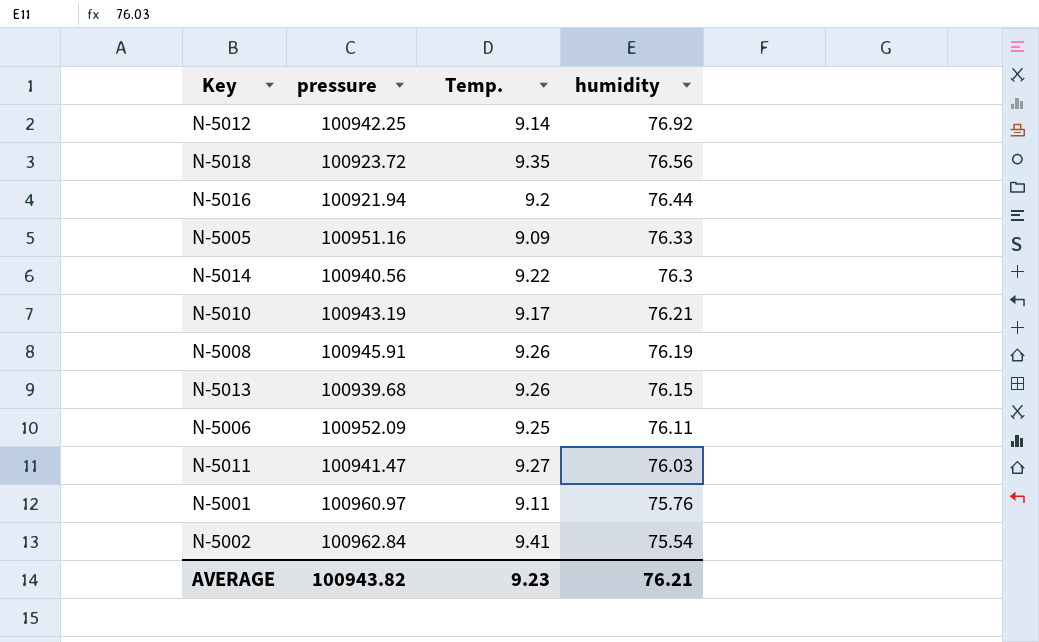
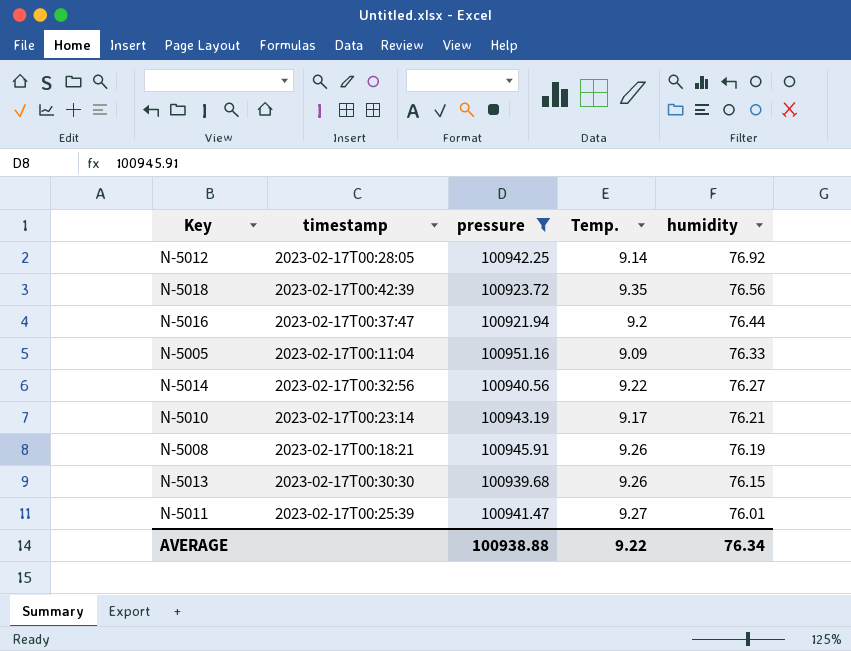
filter: none -> pressure <= 100951.16
column timestamp | position: none -> 2
N-5014 | humidity: 76.3 -> 76.27
N-5011 | humidity: 76.03 -> 76.01
AVERAGE | pressure: 100943.82 -> 100938.88
AVERAGE | Temp.: 9.23 -> 9.22
AVERAGE | humidity: 76.21 -> 76.34

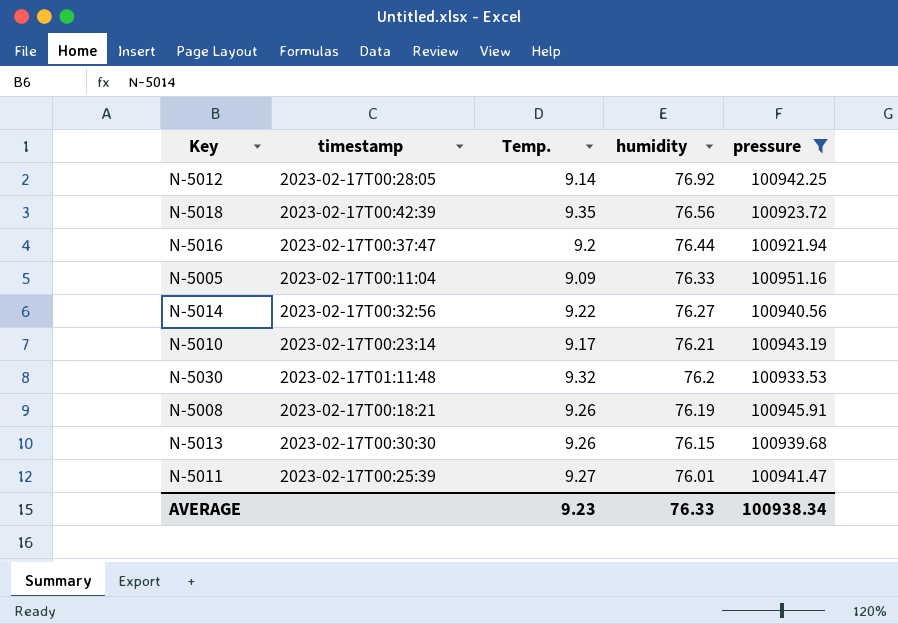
column pressure | position: 3 -> 5
row N-5030: none -> 2023-02-17T01:11:48 | 9.32 | 76.2 | 100933.53
AVERAGE | Temp.: 9.22 -> 9.23
AVERAGE | humidity: 76.34 -> 76.33
AVERAGE | pressure: 100938.88 -> 100938.34

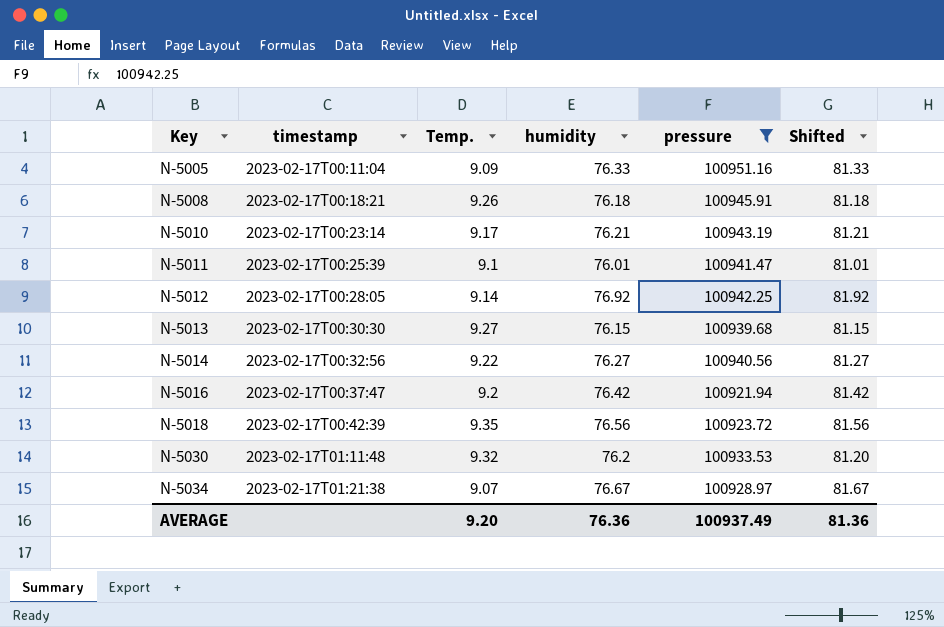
row order: humidity descending -> Key ascending
column Shifted | formula: none -> [humidity] + 5
N-5008 | humidity: 76.19 -> 76.18
N-5011 | Temp.: 9.27 -> 9.1
N-5013 | Temp.: 9.26 -> 9.27
N-5016 | humidity: 76.44 -> 76.42
row N-5034: none -> 2023-02-17T01:21:38 | 9.07 | 76.67 | 100928.97 | 81.67
AVERAGE | Temp.: 9.23 -> 9.20
AVERAGE | humidity: 76.33 -> 76.36
AVERAGE | pressure: 100938.34 -> 100937.49

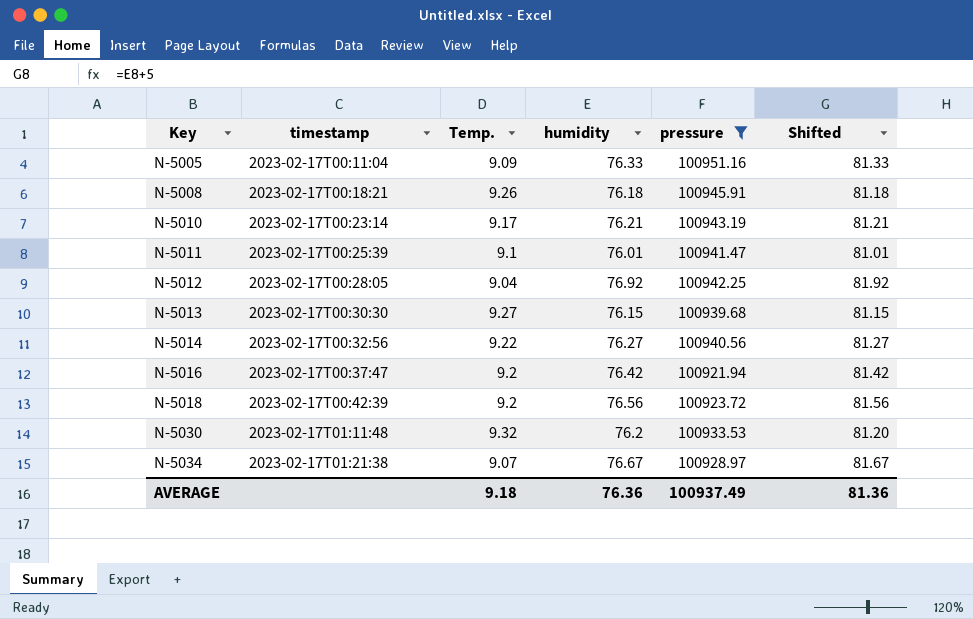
N-5012 | Temp.: 9.14 -> 9.04
N-5018 | Temp.: 9.35 -> 9.2
AVERAGE | Temp.: 9.20 -> 9.18

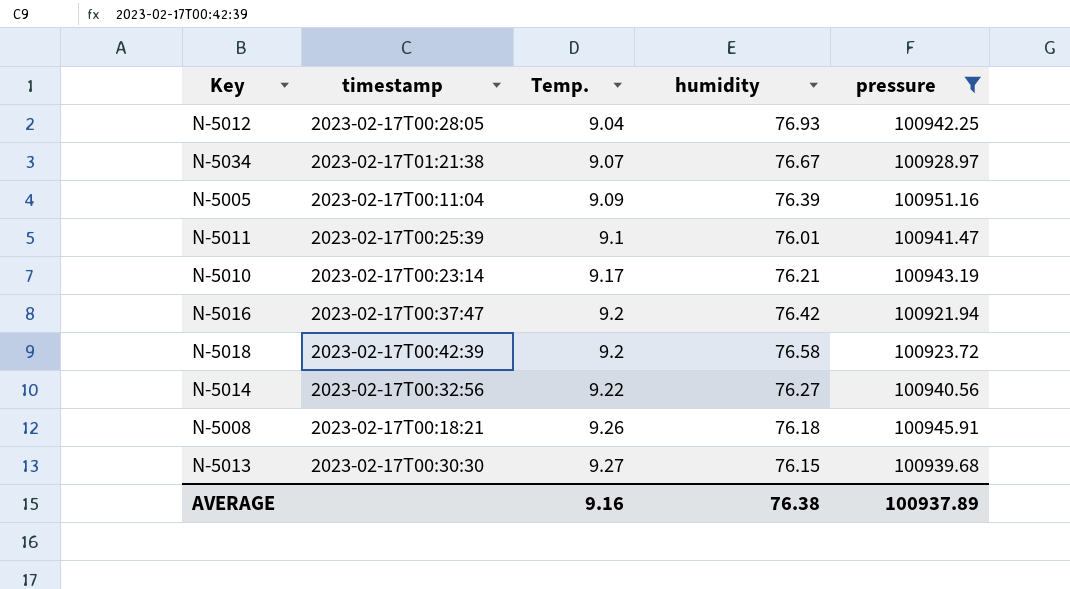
row order: Key ascending -> Temp. ascending
column Shifted | formula: [humidity] + 5 -> none
row N-5030: 2023-02-17T01:11:48 | 9.32 | 76.2 | 100933.53 | 81.20 -> none
N-5012 | humidity: 76.92 -> 76.93
N-5005 | humidity: 76.33 -> 76.39
N-5018 | humidity: 76.56 -> 76.58
AVERAGE | Temp.: 9.18 -> 9.16
AVERAGE | humidity: 76.36 -> 76.38
AVERAGE | pressure: 100937.49 -> 100937.89

